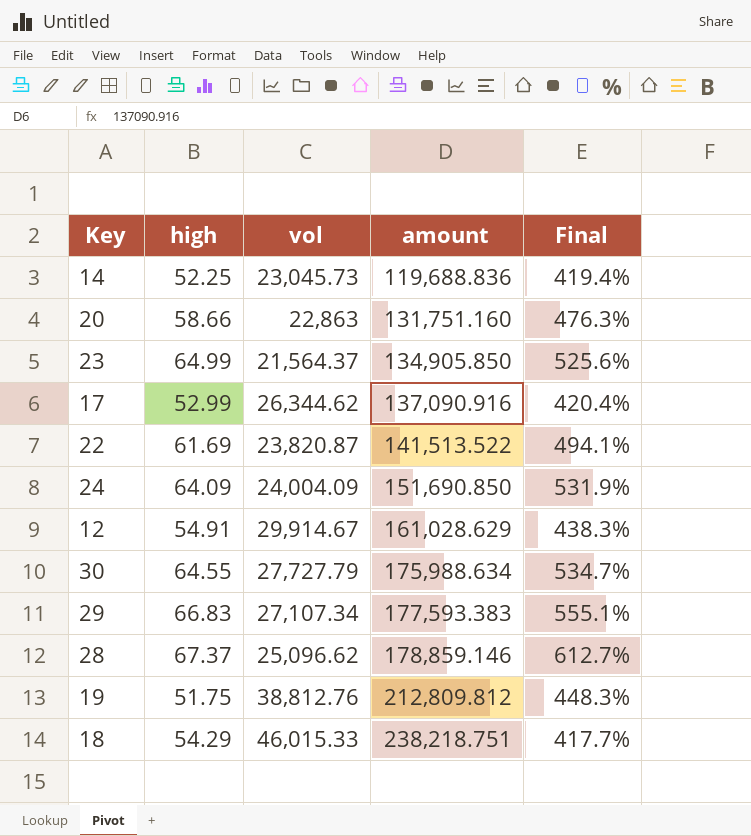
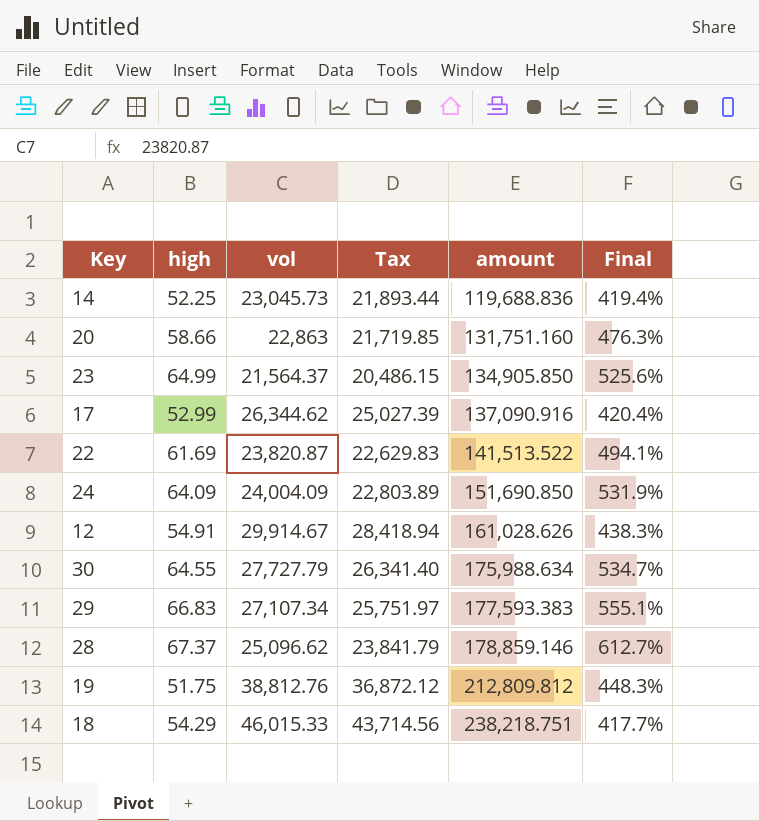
column Tax | formula: none -> [vol] * 0.95
12 | amount: 161,028.629 -> 161,028.626

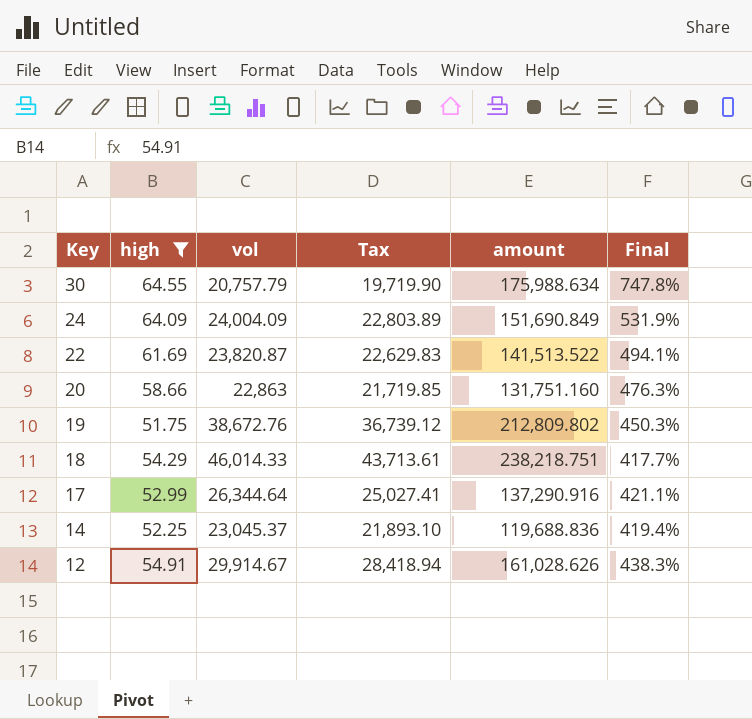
filter: none -> high <= 64.55
row order: amount ascending -> Key descending
30 | vol: 27,727.79 -> 20,757.79
30 | Tax: 26,341.40 -> 19,719.90
30 | Final: 534.7% -> 747.8%
24 | amount: 151,690.850 -> 151,690.849
19 | vol: 38,812.76 -> 38,672.76
19 | Tax: 36,872.12 -> 36,739.12
19 | amount: 212,809.812 -> 212,809.802
19 | Final: 448.3% -> 450.3%
18 | vol: 46,015.33 -> 46,014.33
18 | Tax: 43,714.56 -> 43,713.61
17 | vol: 26,344.62 -> 26,344.64
17 | Tax: 25,027.39 -> 25,027.41
17 | amount: 137,090.916 -> 137,290.916
17 | Final: 420.4% -> 421.1%
14 | vol: 23,045.73 -> 23,045.37
14 | Tax: 21,893.44 -> 21,893.10

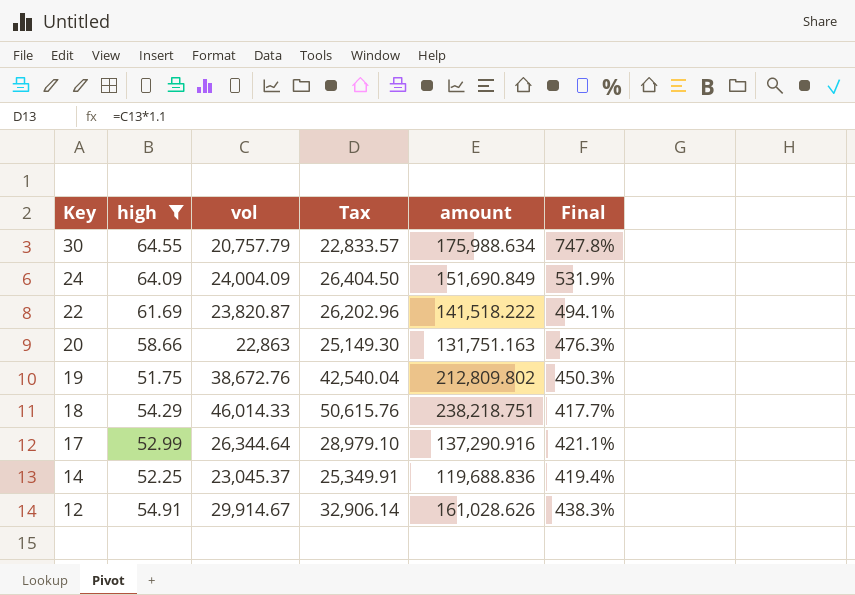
column Tax | formula: [vol] * 0.95 -> [vol] * 1.1
22 | amount: 141,513.522 -> 141,518.222
20 | amount: 131,751.160 -> 131,751.163

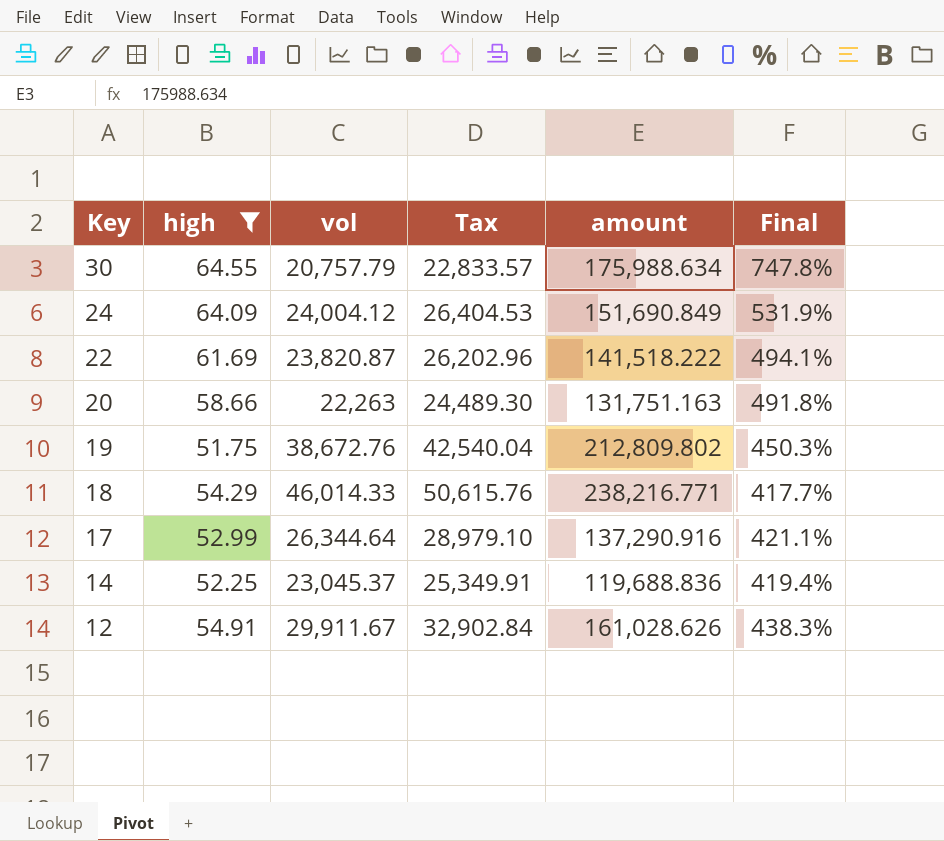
24 | vol: 24,004.09 -> 24,004.12
24 | Tax: 26,404.50 -> 26,404.53
20 | vol: 22,863 -> 22,263
20 | Tax: 25,149.30 -> 24,489.30
20 | Final: 476.3% -> 491.8%
18 | amount: 238,218.751 -> 238,216.771
12 | vol: 29,914.67 -> 29,911.67
12 | Tax: 32,906.14 -> 32,902.84

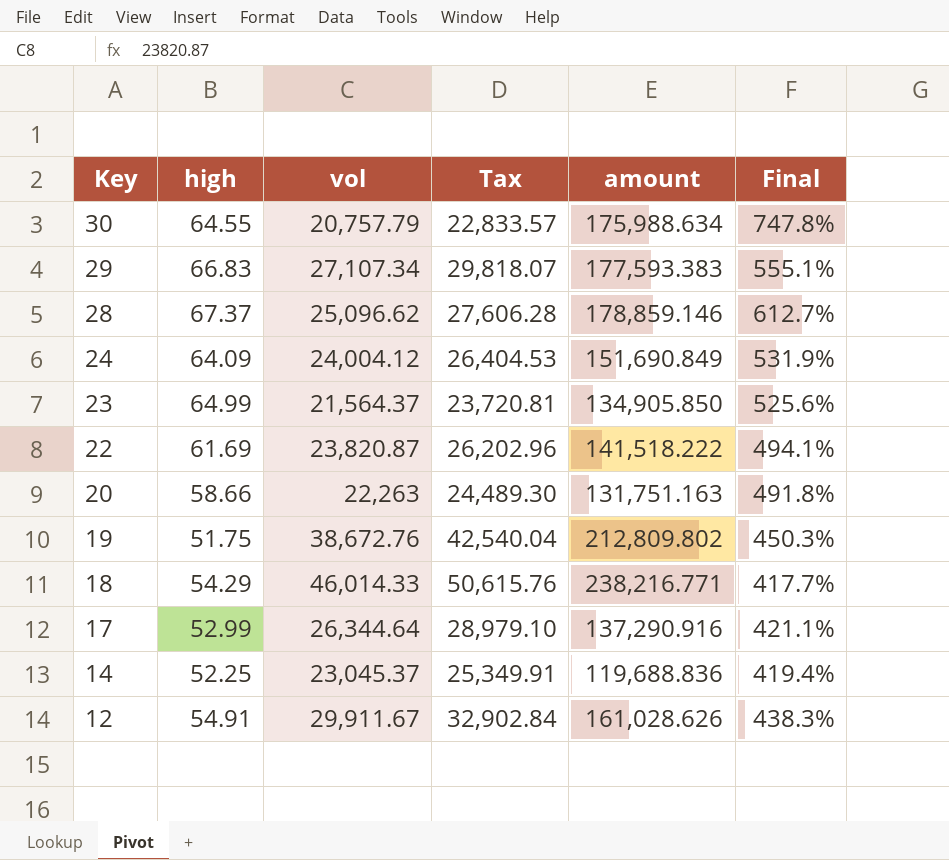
filter: high <= 64.55 -> none

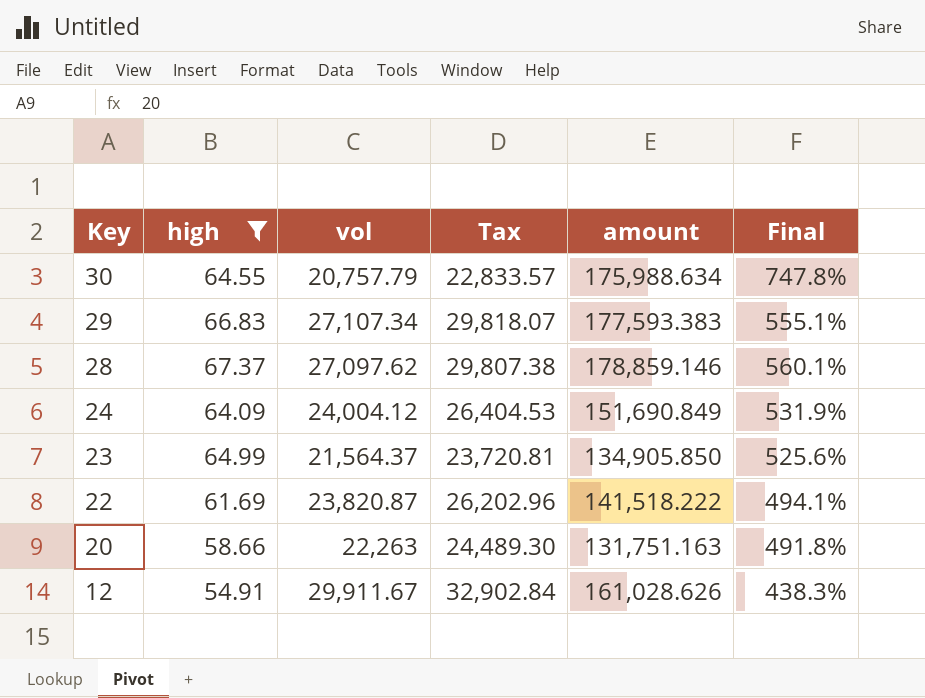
filter: none -> high >= 54.91
28 | vol: 25,096.62 -> 27,097.62
28 | Tax: 27,606.28 -> 29,807.38
28 | Final: 612.7% -> 560.1%

